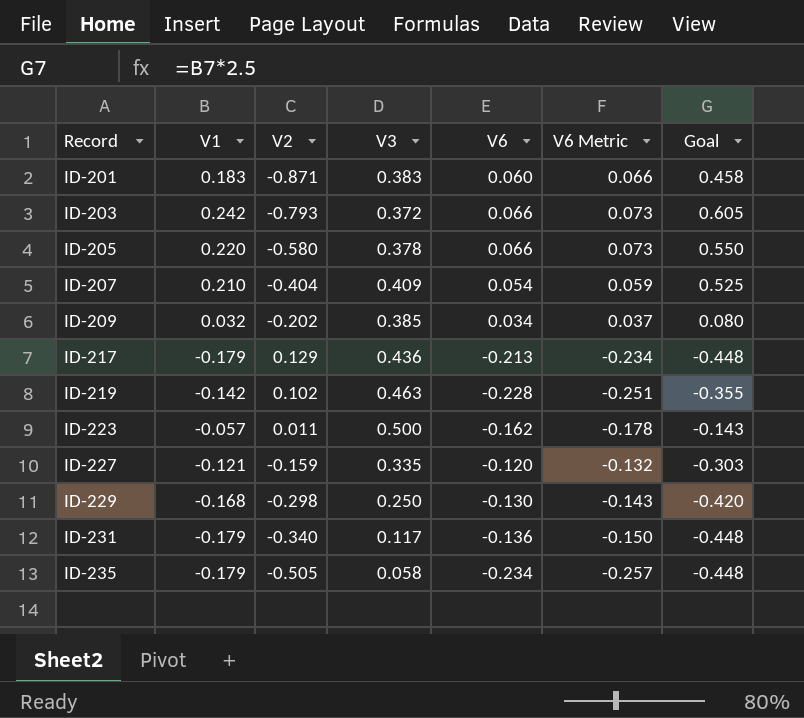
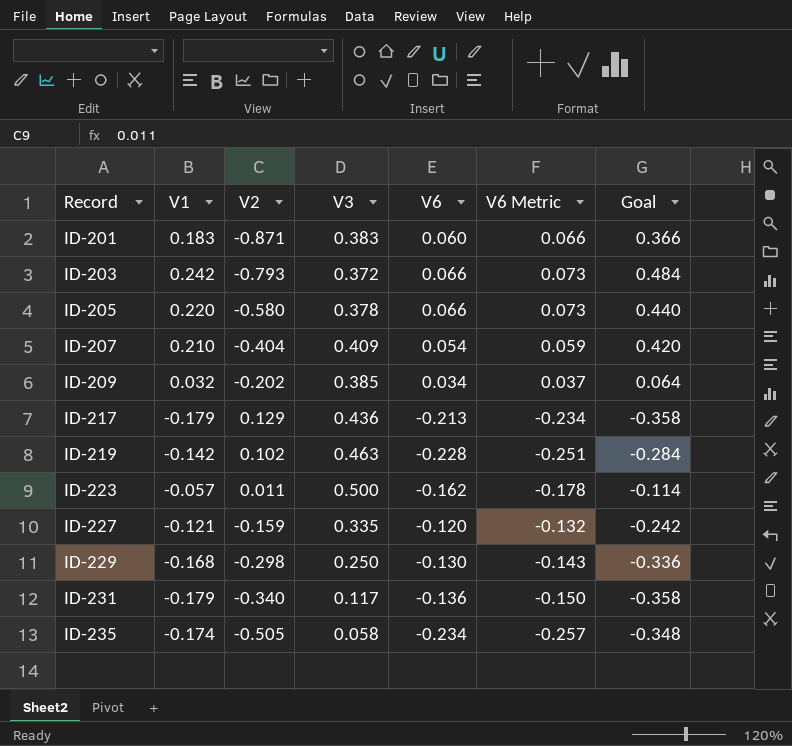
column Goal | formula: [V1] * 2.5 -> [V1] * 2
ID-235 | V1: -0.179 -> -0.174

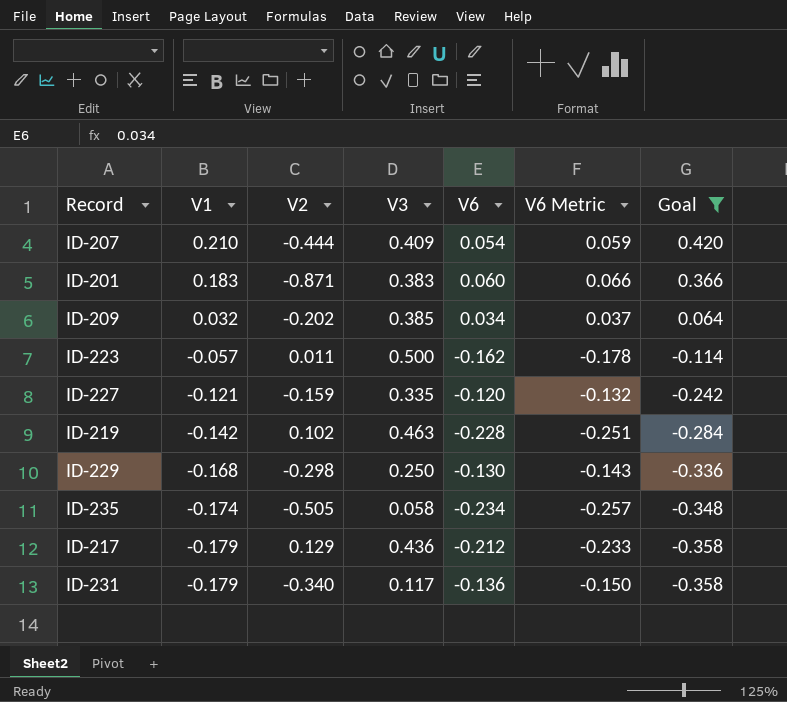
filter: none -> Goal <= 0.420
row order: Record ascending -> V1 descending
ID-207 | V2: -0.404 -> -0.444
ID-217 | V6: -0.213 -> -0.212
ID-217 | V6 Metric: -0.234 -> -0.233

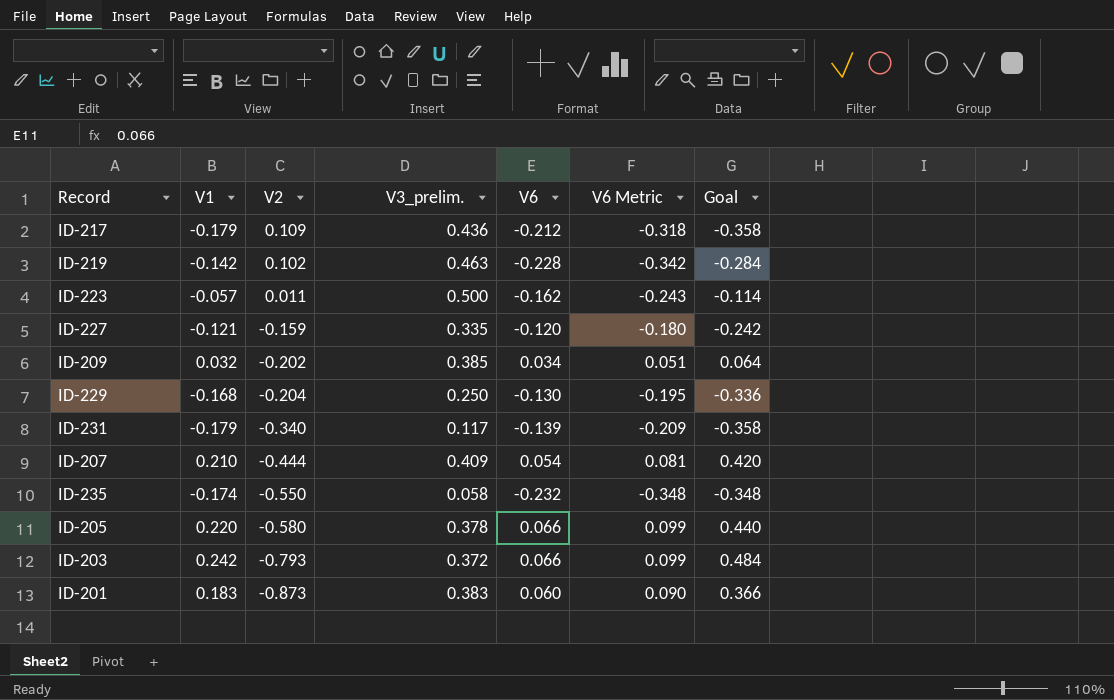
filter: Goal <= 0.420 -> none
row order: V1 descending -> V2 descending
column name: V3 -> V3_prelim.
column V6 Metric | formula: [V6] * 1.1 -> [V6] * 1.5
ID-217 | V2: 0.129 -> 0.109
ID-229 | V2: -0.298 -> -0.204
ID-231 | V6: -0.136 -> -0.139
ID-235 | V2: -0.505 -> -0.550
ID-235 | V6: -0.234 -> -0.232
ID-201 | V2: -0.871 -> -0.873

